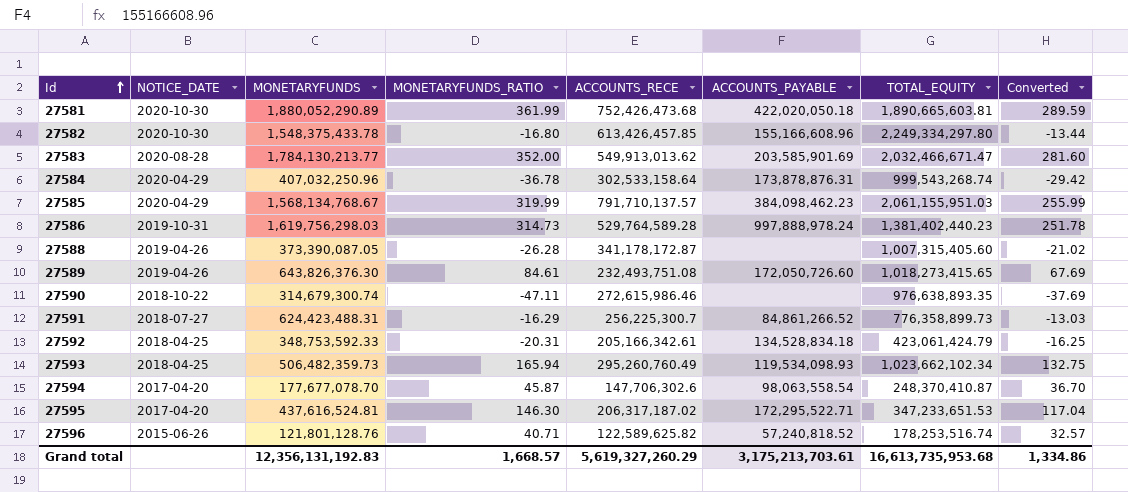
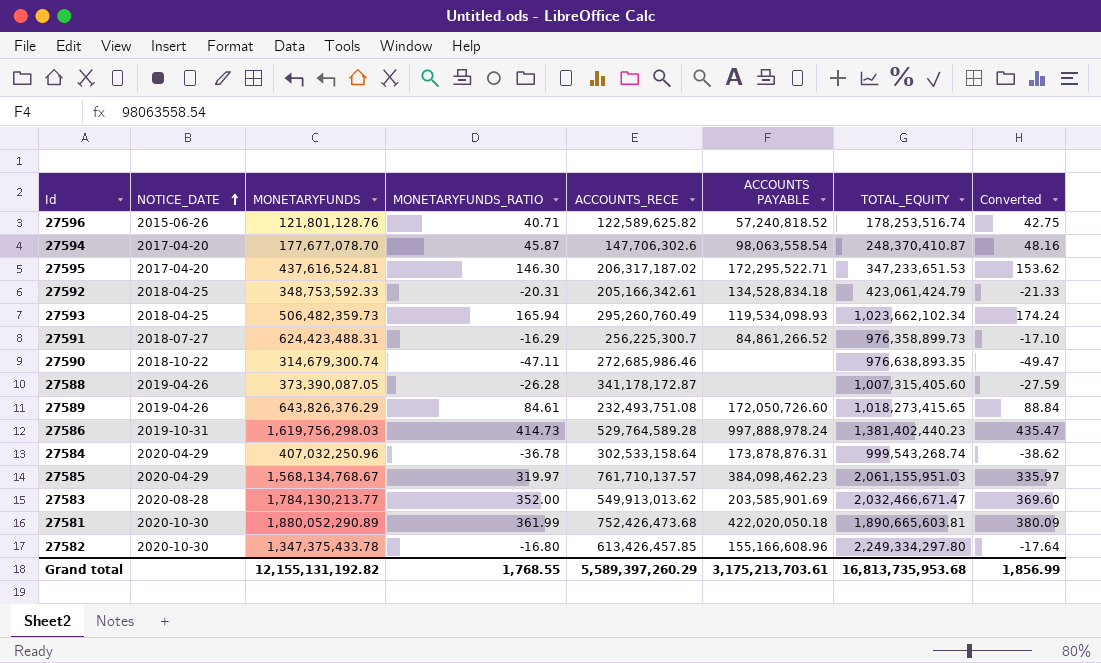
row order: Id ascending -> NOTICE_DATE ascending
column name: ACCOUNTS_PAYABLE -> ACCOUNTS PAYABLE
column Converted | formula: [MONETARYFUNDS_RATIO] * 0.8 -> [MONETARYFUNDS_RATIO] * 1.05
27591 | TOTAL_EQUITY: 776,358,899.73 -> 976,358,899.73
27590 | ACCOUNTS_RECE: 272,615,986.46 -> 272,685,986.46
27589 | MONETARYFUNDS: 643,826,376.30 -> 643,826,376.29
27586 | MONETARYFUNDS_RATIO: 314.73 -> 414.73
27585 | MONETARYFUNDS_RATIO: 319.99 -> 319.97
27585 | ACCOUNTS_RECE: 791,710,137.57 -> 761,710,137.57
27582 | MONETARYFUNDS: 1,548,375,433.78 -> 1,347,375,433.78
Grand total | MONETARYFUNDS: 12,356,131,192.83 -> 12,155,131,192.82
Grand total | MONETARYFUNDS_RATIO: 1,668.57 -> 1,768.55
Grand total | ACCOUNTS_RECE: 5,619,327,260.29 -> 5,589,397,260.29
Grand total | TOTAL_EQUITY: 16,613,735,953.68 -> 16,813,735,953.68
Grand total | Converted: 1,334.86 -> 1,856.99

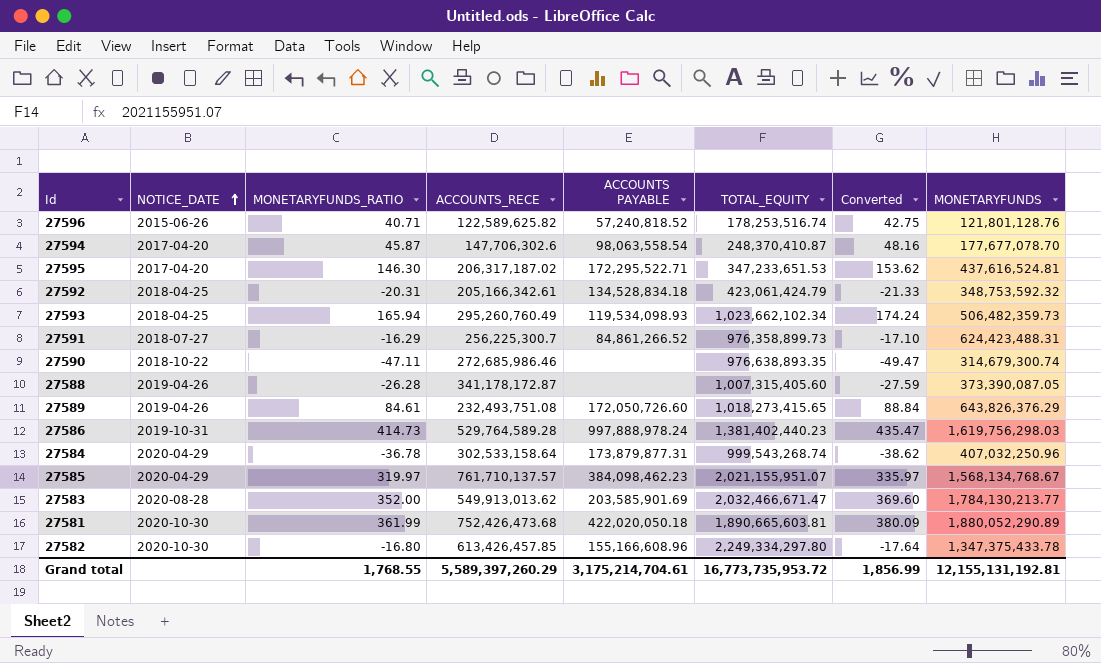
column MONETARYFUNDS | position: 3 -> 8
27592 | MONETARYFUNDS: 348,753,592.33 -> 348,753,592.32
27584 | ACCOUNTS PAYABLE: 173,878,876.31 -> 173,879,877.31
27585 | TOTAL_EQUITY: 2,061,155,951.03 -> 2,021,155,951.07
Grand total | ACCOUNTS PAYABLE: 3,175,213,703.61 -> 3,175,214,704.61
Grand total | TOTAL_EQUITY: 16,813,735,953.68 -> 16,773,735,953.72
Grand total | MONETARYFUNDS: 12,155,131,192.82 -> 12,155,131,192.81

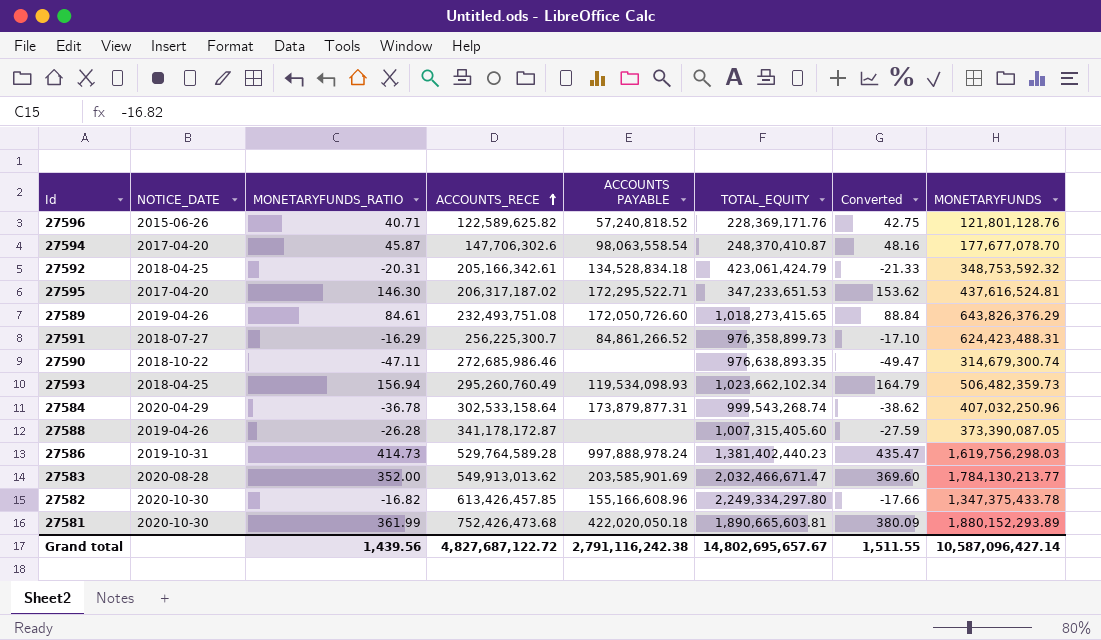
row order: NOTICE_DATE ascending -> ACCOUNTS_RECE ascending
row 27585: 2020-04-29 | 319.97 | 761,710,137.57 | 384,098,462.23 | 2,021,155,951.07 | 335.97 | 1,568,134,768.67 -> none
27596 | TOTAL_EQUITY: 178,253,516.74 -> 228,369,171.76
27593 | MONETARYFUNDS_RATIO: 165.94 -> 156.94
27593 | Converted: 174.24 -> 164.79
27582 | MONETARYFUNDS_RATIO: -16.80 -> -16.82
27582 | Converted: -17.64 -> -17.66
27581 | MONETARYFUNDS: 1,880,052,290.89 -> 1,880,152,293.89
Grand total | MONETARYFUNDS_RATIO: 1,768.55 -> 1,439.56
Grand total | ACCOUNTS_RECE: 5,589,397,260.29 -> 4,827,687,122.72
Grand total | ACCOUNTS PAYABLE: 3,175,214,704.61 -> 2,791,116,242.38
Grand total | TOTAL_EQUITY: 16,773,735,953.72 -> 14,802,695,657.67
Grand total | Converted: 1,856.99 -> 1,511.55
Grand total | MONETARYFUNDS: 12,155,131,192.81 -> 10,587,096,427.14

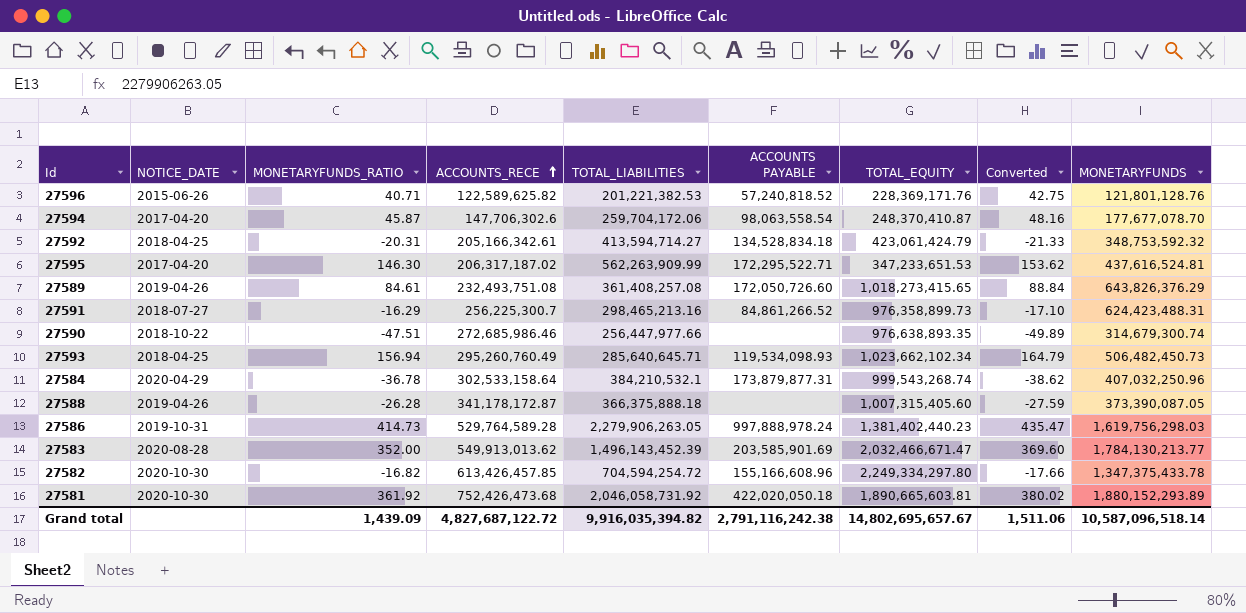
column TOTAL_LIABILITIES | position: none -> 5
27590 | MONETARYFUNDS_RATIO: -47.11 -> -47.51
27590 | Converted: -49.47 -> -49.89
27593 | MONETARYFUNDS: 506,482,359.73 -> 506,482,450.73
27581 | MONETARYFUNDS_RATIO: 361.99 -> 361.92
27581 | Converted: 380.09 -> 380.02
Grand total | MONETARYFUNDS_RATIO: 1,439.56 -> 1,439.09
Grand total | Converted: 1,511.55 -> 1,511.06
Grand total | MONETARYFUNDS: 10,587,096,427.14 -> 10,587,096,518.14

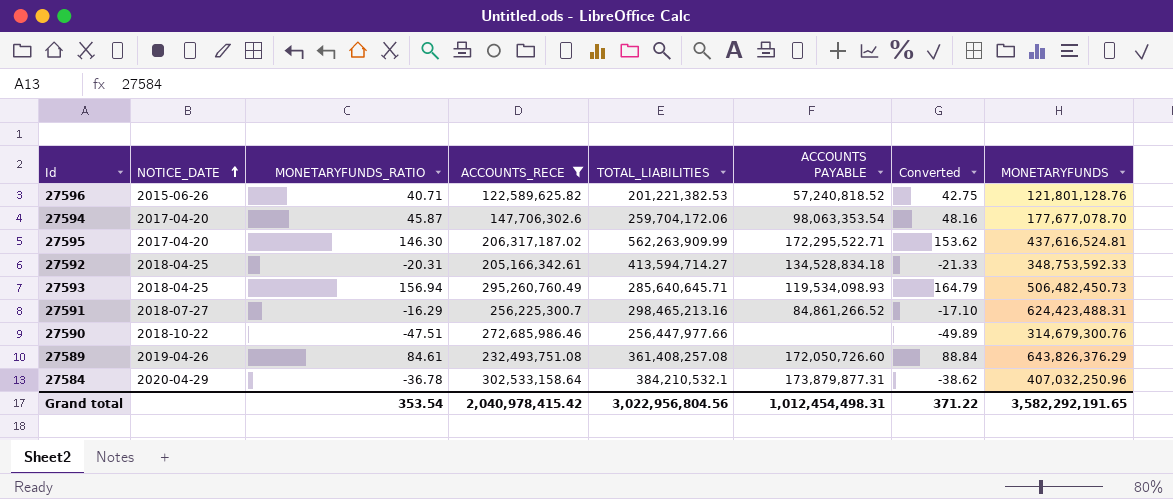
filter: none -> ACCOUNTS_RECE <= 302,533,158.64
row order: ACCOUNTS_RECE ascending -> NOTICE_DATE ascending
column TOTAL_EQUITY | position: 7 -> none
27594 | ACCOUNTS PAYABLE: 98,063,558.54 -> 98,063,353.54
27592 | MONETARYFUNDS: 348,753,592.32 -> 348,753,592.33
27590 | MONETARYFUNDS: 314,679,300.74 -> 314,679,300.76
Grand total | MONETARYFUNDS_RATIO: 1,439.09 -> 353.54
Grand total | ACCOUNTS_RECE: 4,827,687,122.72 -> 2,040,978,415.42
Grand total | TOTAL_LIABILITIES: 9,916,035,394.82 -> 3,022,956,804.56
Grand total | ACCOUNTS PAYABLE: 2,791,116,242.38 -> 1,012,454,498.31
Grand total | Converted: 1,511.06 -> 371.22
Grand total | MONETARYFUNDS: 10,587,096,518.14 -> 3,582,292,191.65

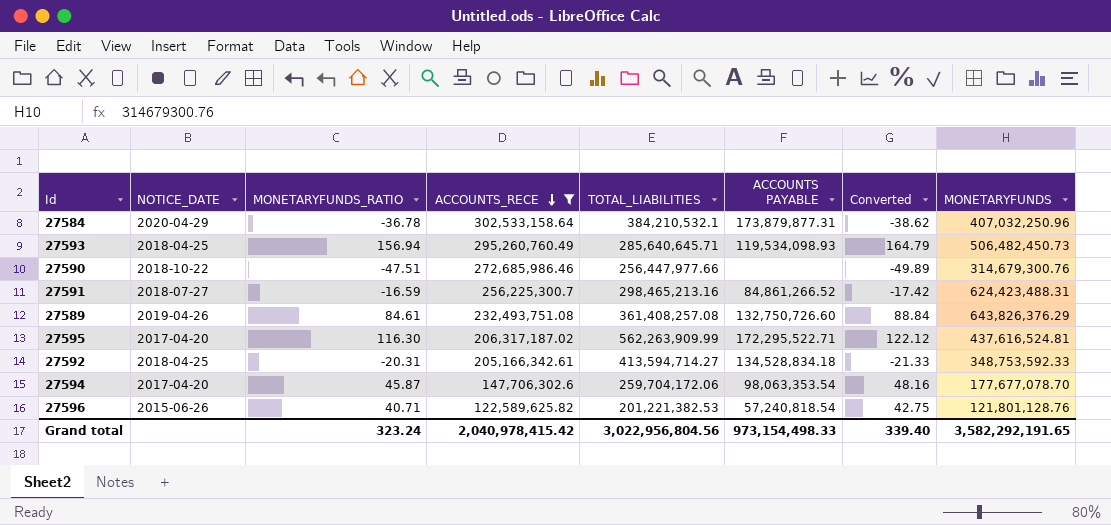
row order: NOTICE_DATE ascending -> ACCOUNTS_RECE descending
27591 | MONETARYFUNDS_RATIO: -16.29 -> -16.59
27591 | Converted: -17.10 -> -17.42
27589 | ACCOUNTS PAYABLE: 172,050,726.60 -> 132,750,726.60
27595 | MONETARYFUNDS_RATIO: 146.30 -> 116.30
27595 | Converted: 153.62 -> 122.12
27596 | ACCOUNTS PAYABLE: 57,240,818.52 -> 57,240,818.54
Grand total | MONETARYFUNDS_RATIO: 353.54 -> 323.24
Grand total | ACCOUNTS PAYABLE: 1,012,454,498.31 -> 973,154,498.33
Grand total | Converted: 371.22 -> 339.40

